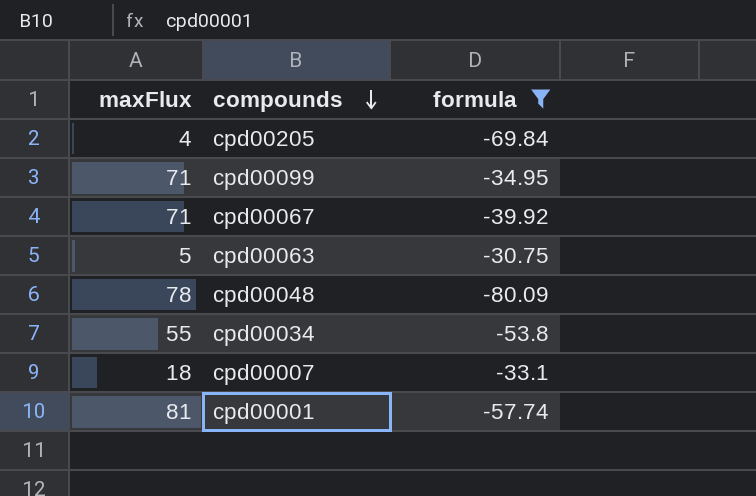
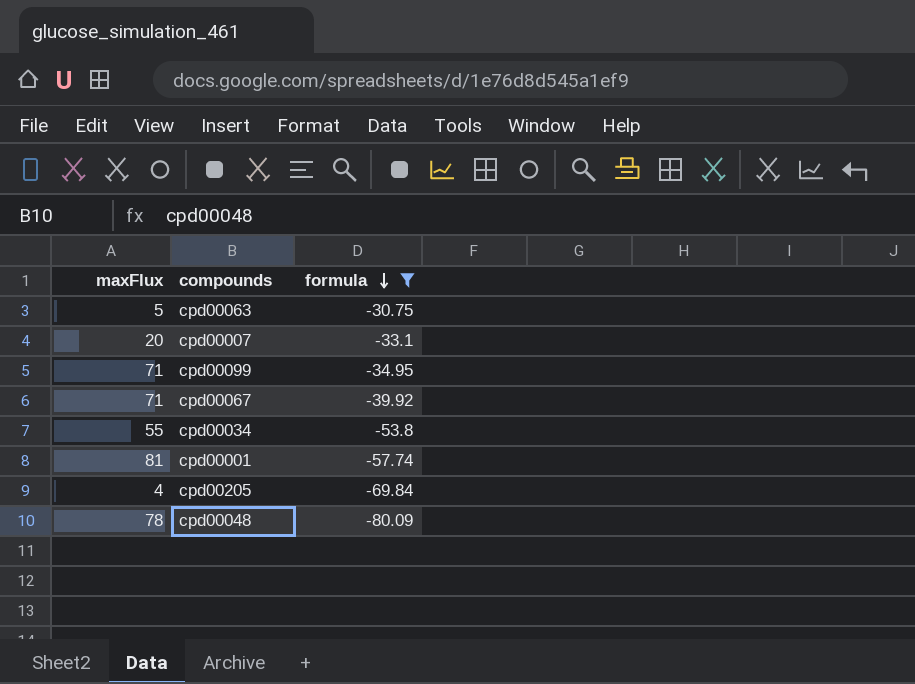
row order: compounds descending -> formula descending
cpd00007 | maxFlux: 18 -> 20

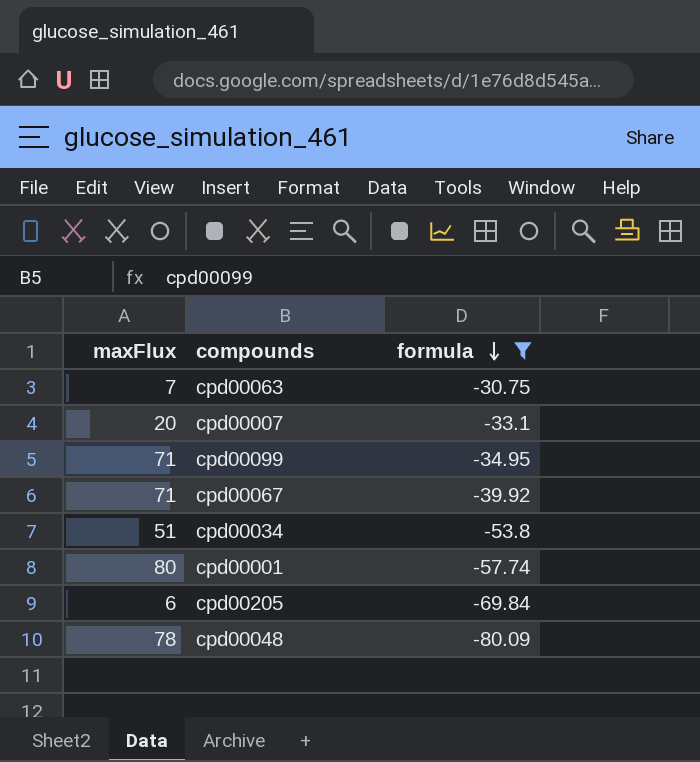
cpd00063 | maxFlux: 5 -> 7
cpd00034 | maxFlux: 55 -> 51
cpd00001 | maxFlux: 81 -> 80
cpd00205 | maxFlux: 4 -> 6

